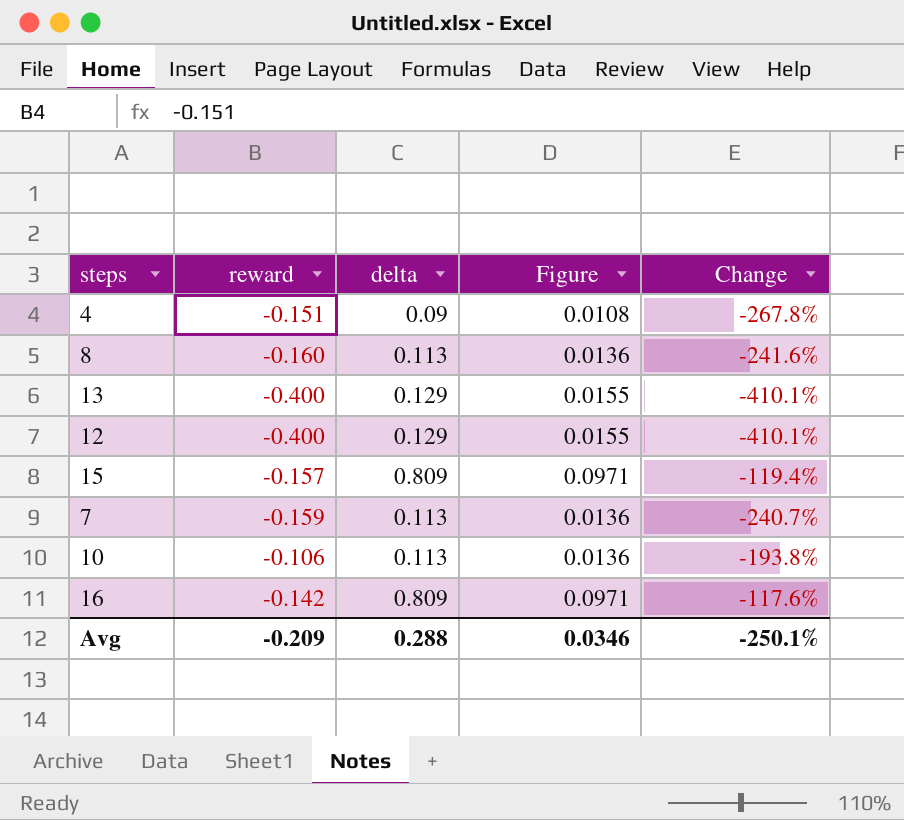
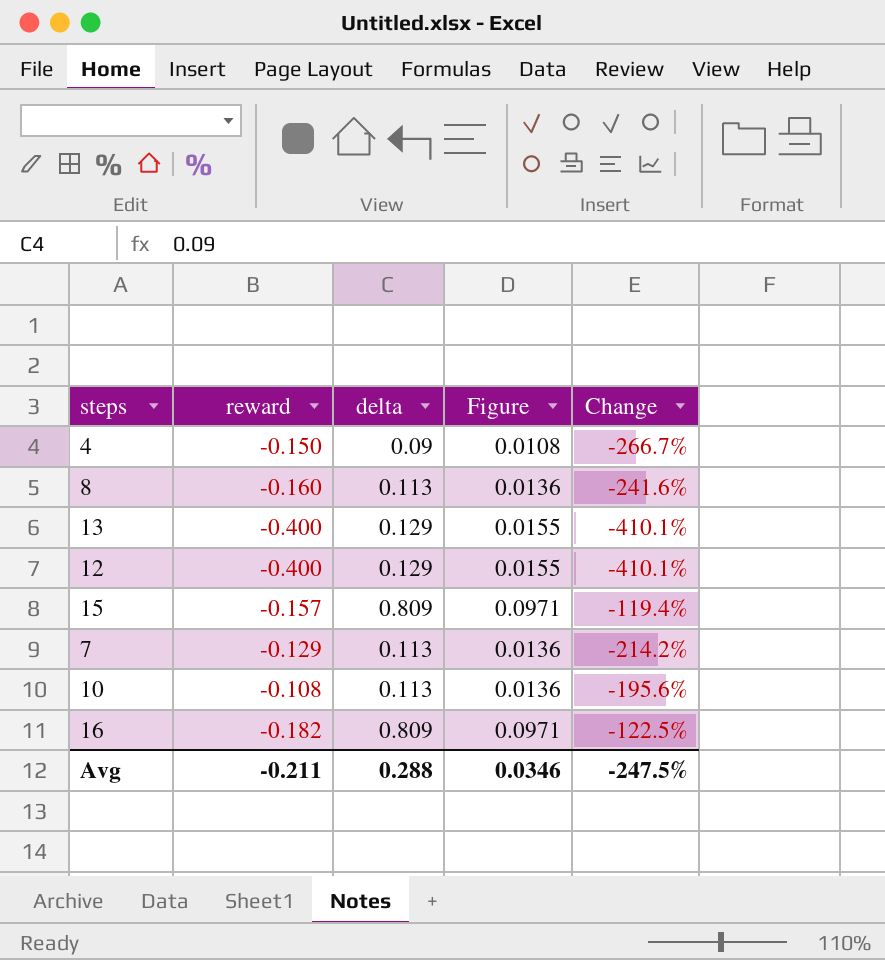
4 | reward: -0.151 -> -0.150
4 | Change: -267.8% -> -266.7%
7 | reward: -0.159 -> -0.129
7 | Change: -240.7% -> -214.2%
10 | reward: -0.106 -> -0.108
10 | Change: -193.8% -> -195.6%
16 | reward: -0.142 -> -0.182
16 | Change: -117.6% -> -122.5%
Avg | reward: -0.209 -> -0.211
Avg | Change: -250.1% -> -247.5%

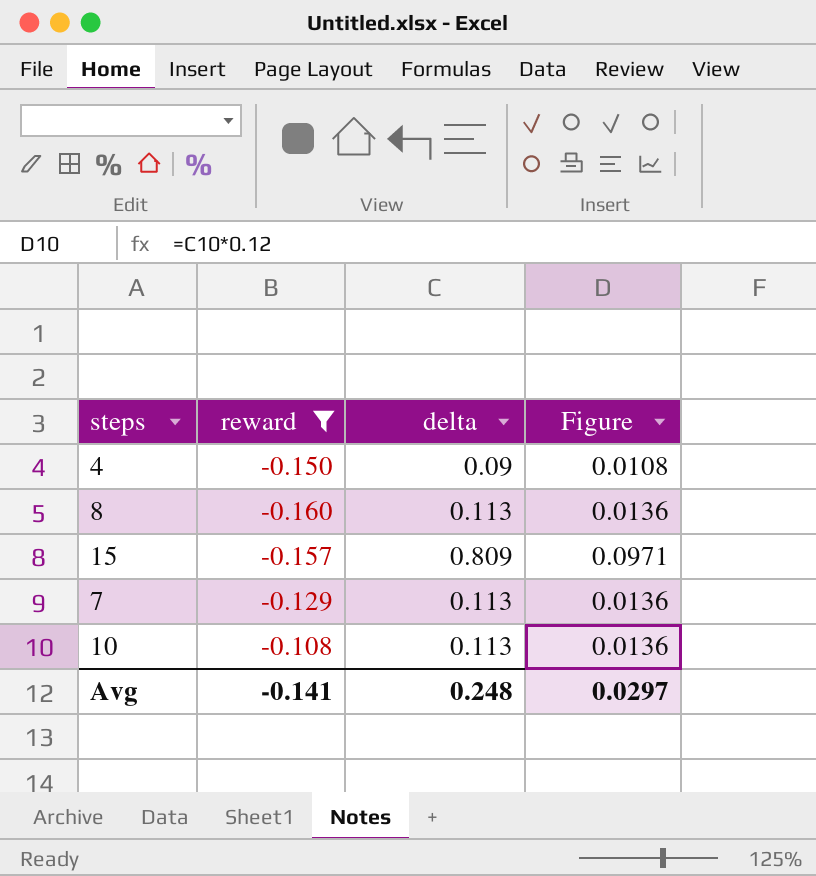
filter: none -> reward >= -0.160
column Change | formula: ([reward] - [delta]) / [delta] -> none
Avg | reward: -0.211 -> -0.141
Avg | delta: 0.288 -> 0.248
Avg | Figure: 0.0346 -> 0.0297

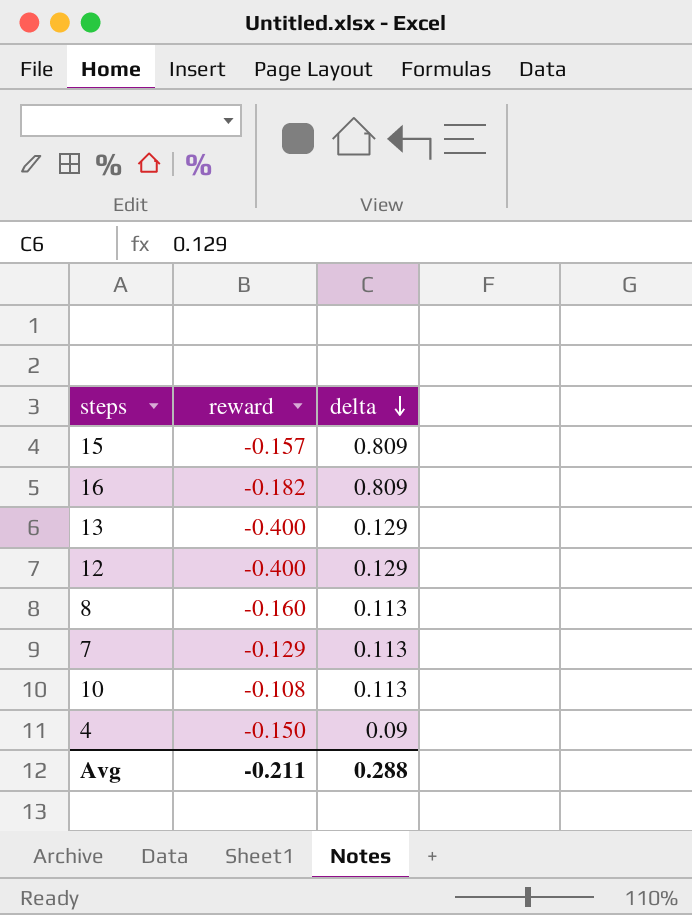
filter: reward >= -0.160 -> none
row order: none -> delta descending
column Figure | formula: [delta] * 0.12 -> none
Avg | reward: -0.141 -> -0.211
Avg | delta: 0.248 -> 0.288

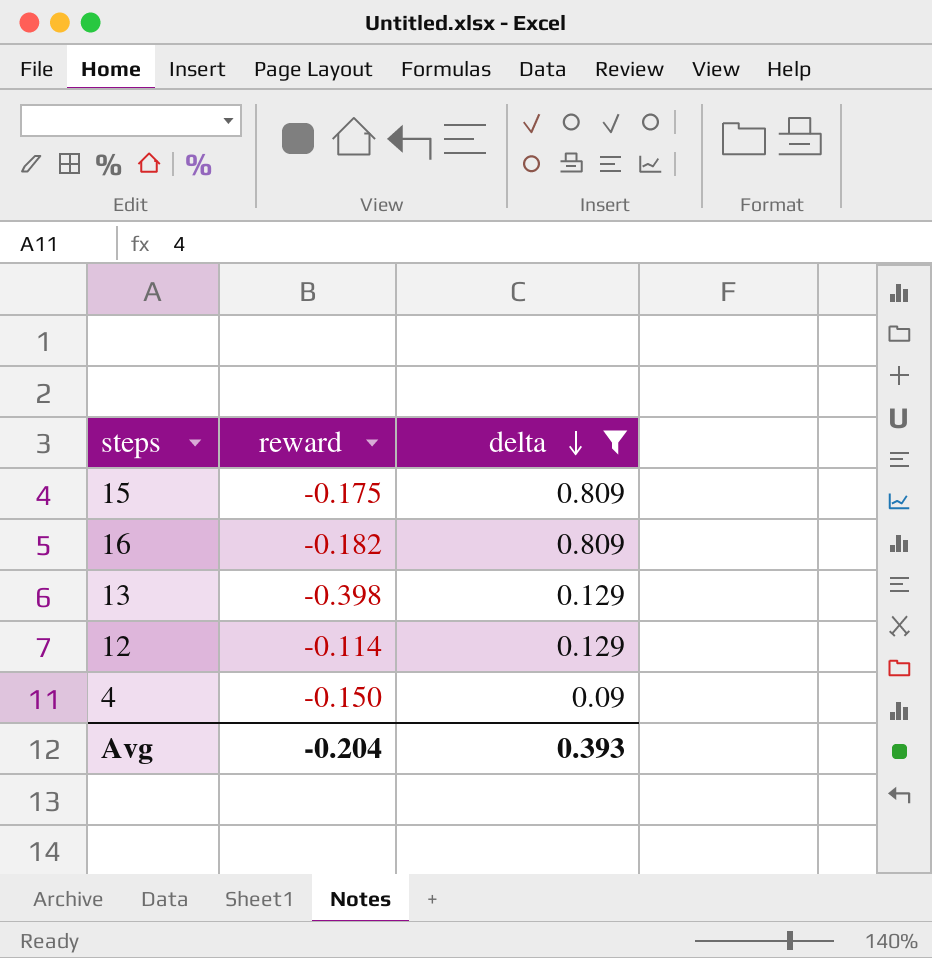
filter: none -> delta != 0.113
15 | reward: -0.157 -> -0.175
13 | reward: -0.400 -> -0.398
12 | reward: -0.400 -> -0.114
Avg | reward: -0.211 -> -0.204
Avg | delta: 0.288 -> 0.393

